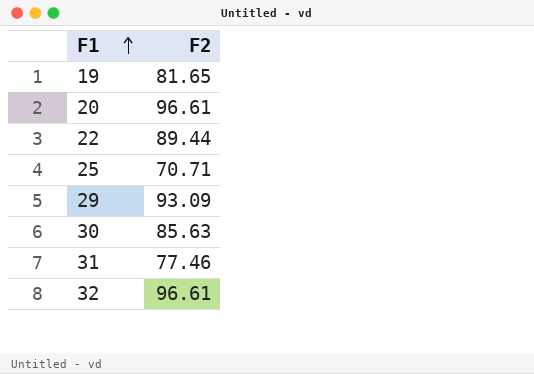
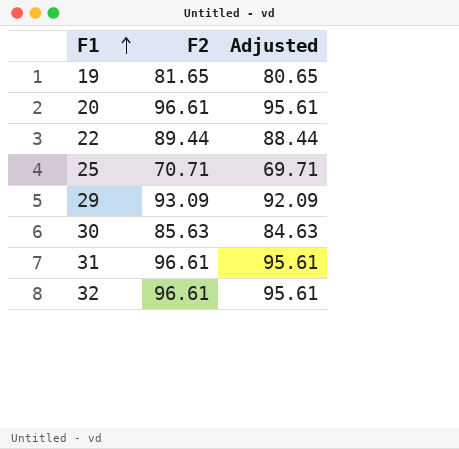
column Adjusted | formula: none -> [F2] - 1
31 | F2: 77.46 -> 96.61

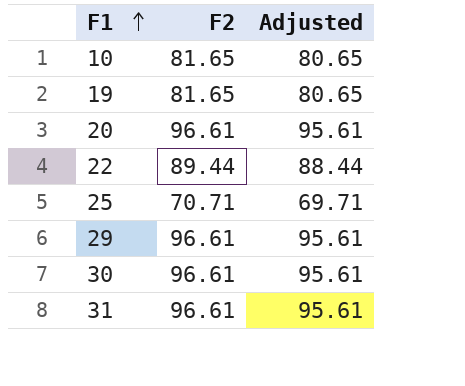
row 32: 96.61 | 95.61 -> none
row 10: none -> 81.65 | 80.65
29 | F2: 93.09 -> 96.61
29 | Adjusted: 92.09 -> 95.61
30 | F2: 85.63 -> 96.61
30 | Adjusted: 84.63 -> 95.61

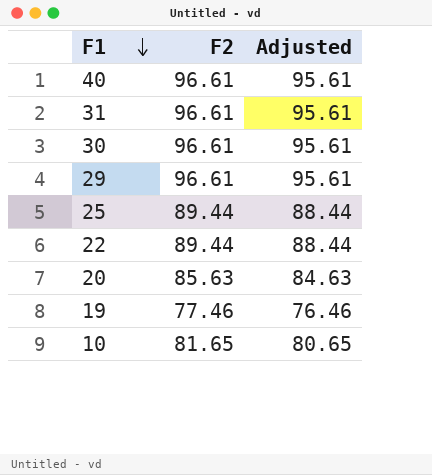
row order: F1 ascending -> F1 descending
row 40: none -> 96.61 | 95.61
25 | F2: 70.71 -> 89.44
25 | Adjusted: 69.71 -> 88.44
20 | F2: 96.61 -> 85.63
20 | Adjusted: 95.61 -> 84.63
19 | F2: 81.65 -> 77.46
19 | Adjusted: 80.65 -> 76.46

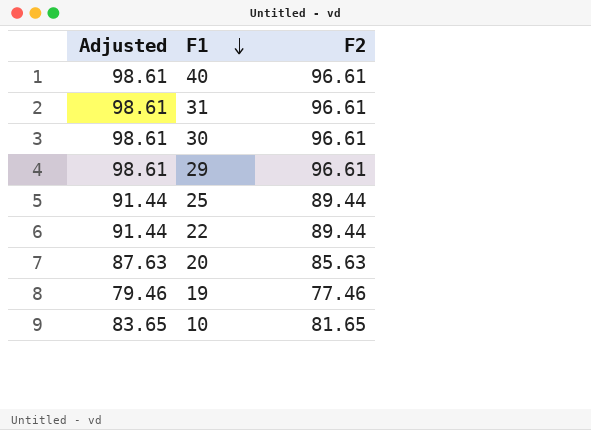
column Adjusted | formula: [F2] - 1 -> [F2] + 2
column Adjusted | position: 3 -> 1

